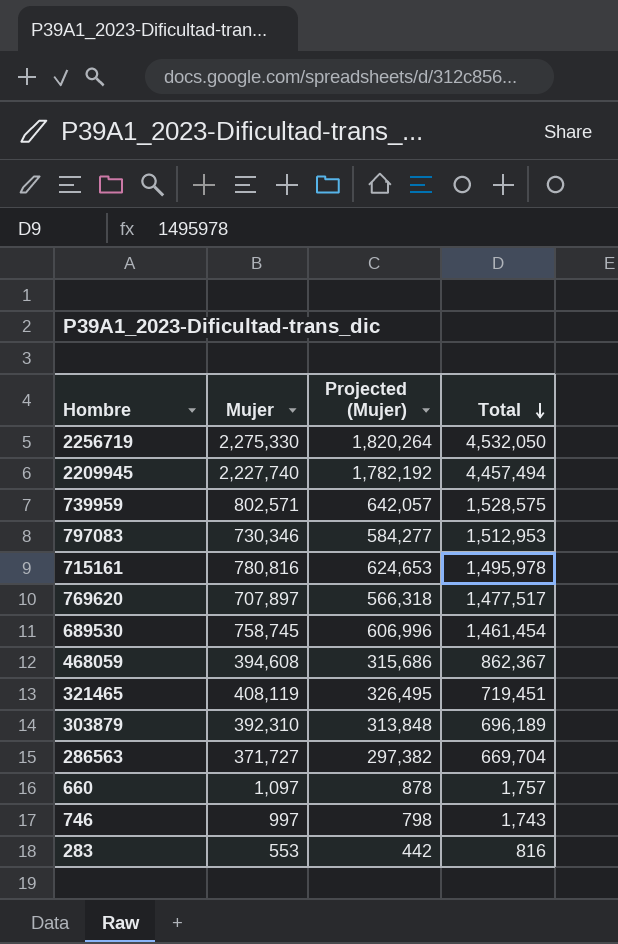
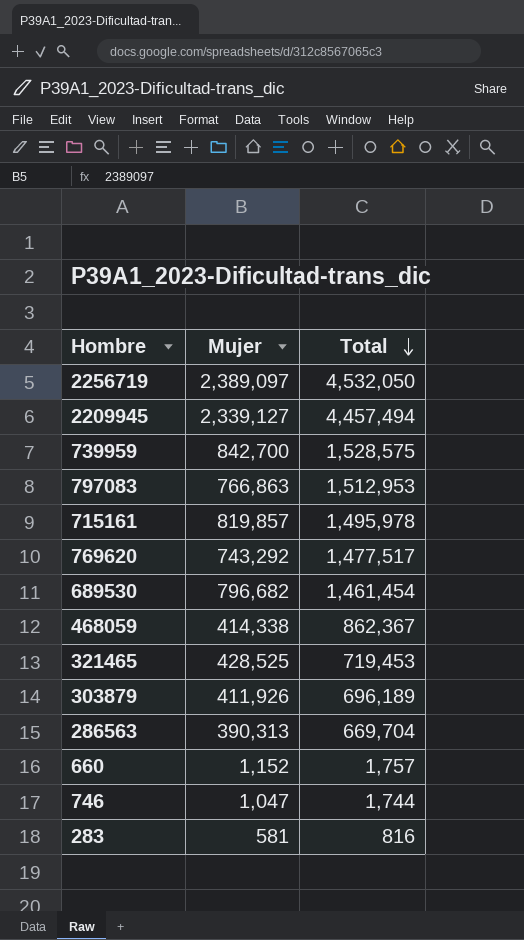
column Projected (Mujer) | formula: [Mujer] * 0.8 -> none
2256719 | Mujer: 2,275,330 -> 2,389,097
2209945 | Mujer: 2,227,740 -> 2,339,127
739959 | Mujer: 802,571 -> 842,700
797083 | Mujer: 730,346 -> 766,863
715161 | Mujer: 780,816 -> 819,857
769620 | Mujer: 707,897 -> 743,292
689530 | Mujer: 758,745 -> 796,682
468059 | Mujer: 394,608 -> 414,338
321465 | Mujer: 408,119 -> 428,525
321465 | Total: 719,451 -> 719,453
303879 | Mujer: 392,310 -> 411,926
286563 | Mujer: 371,727 -> 390,313
660 | Mujer: 1,097 -> 1,152
746 | Mujer: 997 -> 1,047
746 | Total: 1,743 -> 1,744
283 | Mujer: 553 -> 581

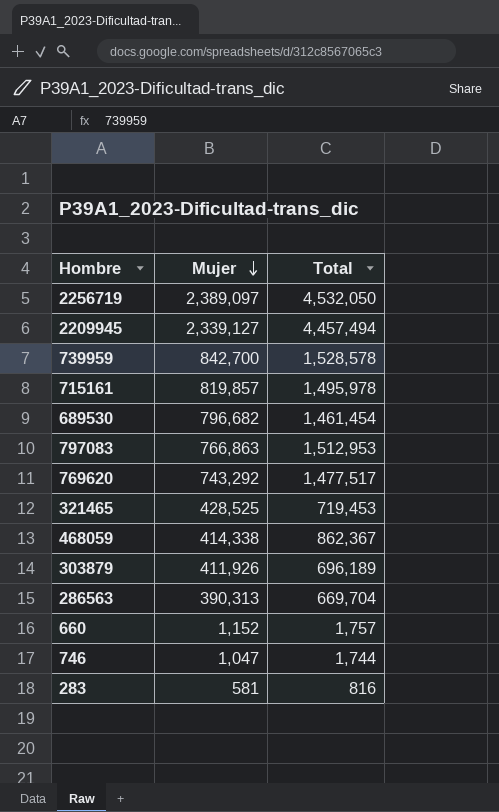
row order: Total descending -> Mujer descending
739959 | Total: 1,528,575 -> 1,528,578

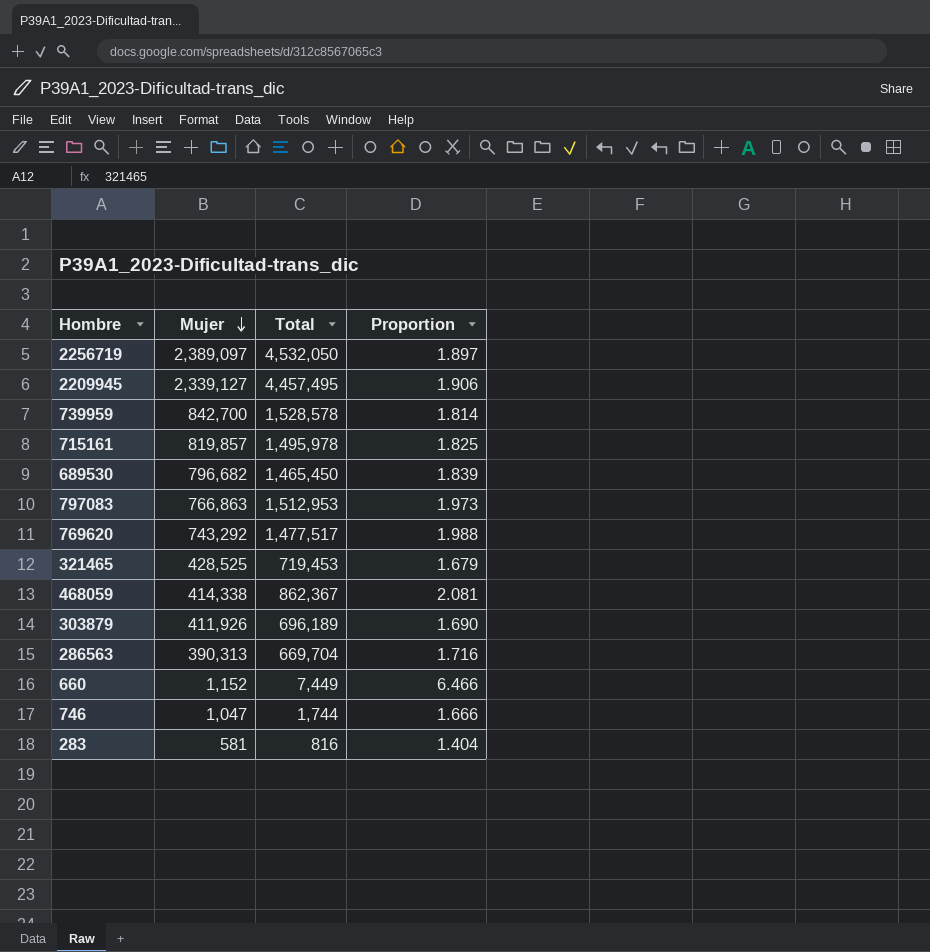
column Proportion | formula: none -> [Total] / [Mujer]
2209945 | Total: 4,457,494 -> 4,457,495
689530 | Total: 1,461,454 -> 1,465,450
660 | Total: 1,757 -> 7,449

